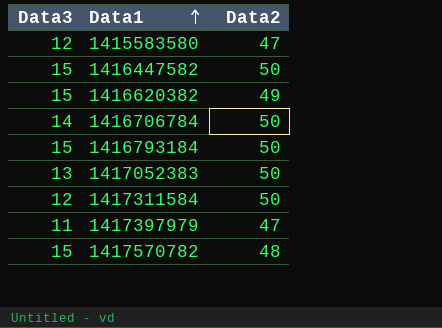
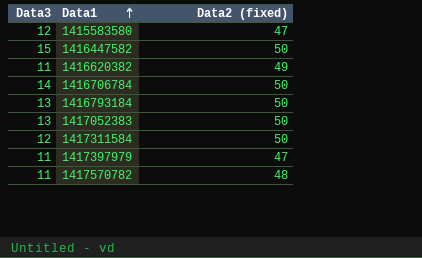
column name: Data2 -> Data2 (fixed)
1416620382 | Data3: 15 -> 11
1416793184 | Data3: 15 -> 13
1417570782 | Data3: 15 -> 11

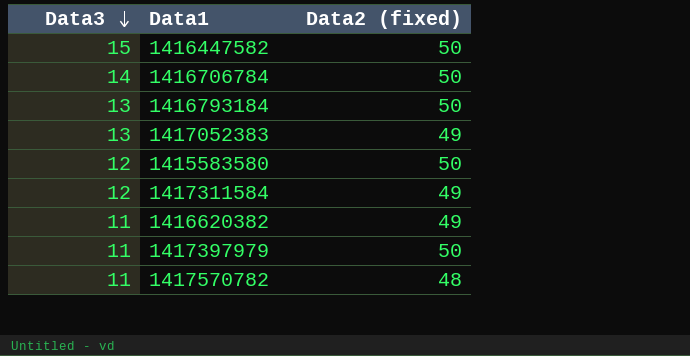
row order: Data1 ascending -> Data3 descending
1417052383 | Data2 (fixed): 50 -> 49
1415583580 | Data2 (fixed): 47 -> 50
1417311584 | Data2 (fixed): 50 -> 49
1417397979 | Data2 (fixed): 47 -> 50

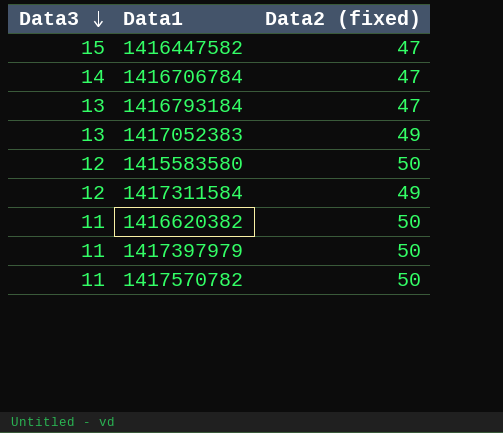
1416447582 | Data2 (fixed): 50 -> 47
1416706784 | Data2 (fixed): 50 -> 47
1416793184 | Data2 (fixed): 50 -> 47
1416620382 | Data2 (fixed): 49 -> 50
1417570782 | Data2 (fixed): 48 -> 50

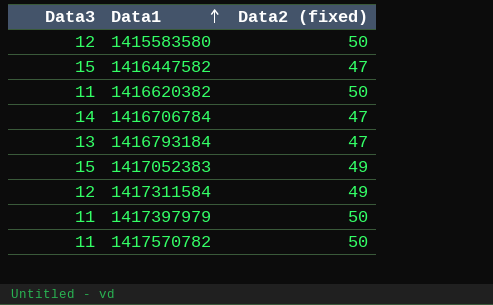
row order: Data3 descending -> Data1 ascending
1417052383 | Data3: 13 -> 15

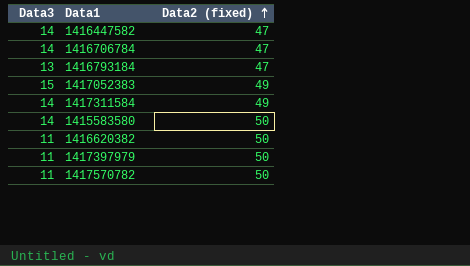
row order: Data1 ascending -> Data2 (fixed) ascending
1416447582 | Data3: 15 -> 14
1417311584 | Data3: 12 -> 14
1415583580 | Data3: 12 -> 14

